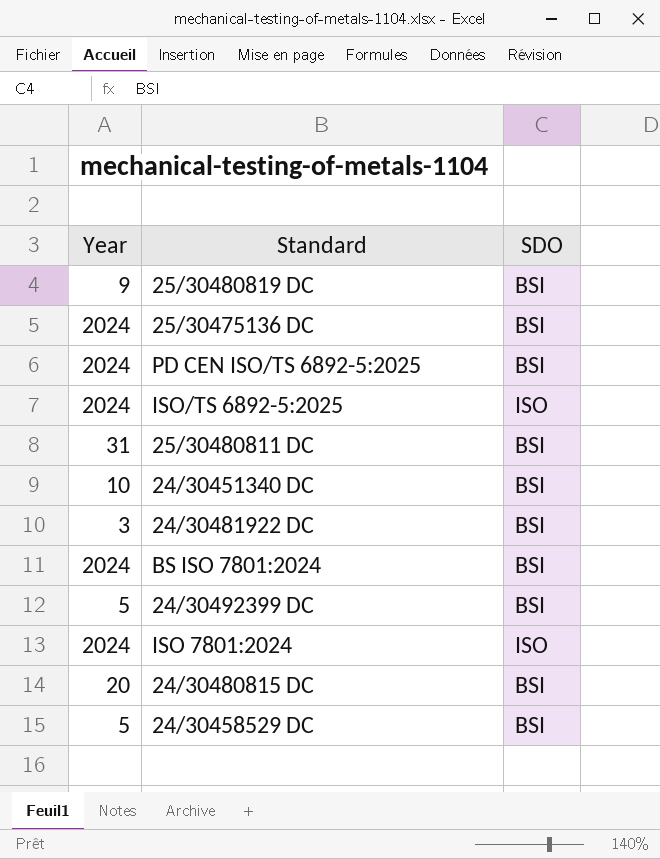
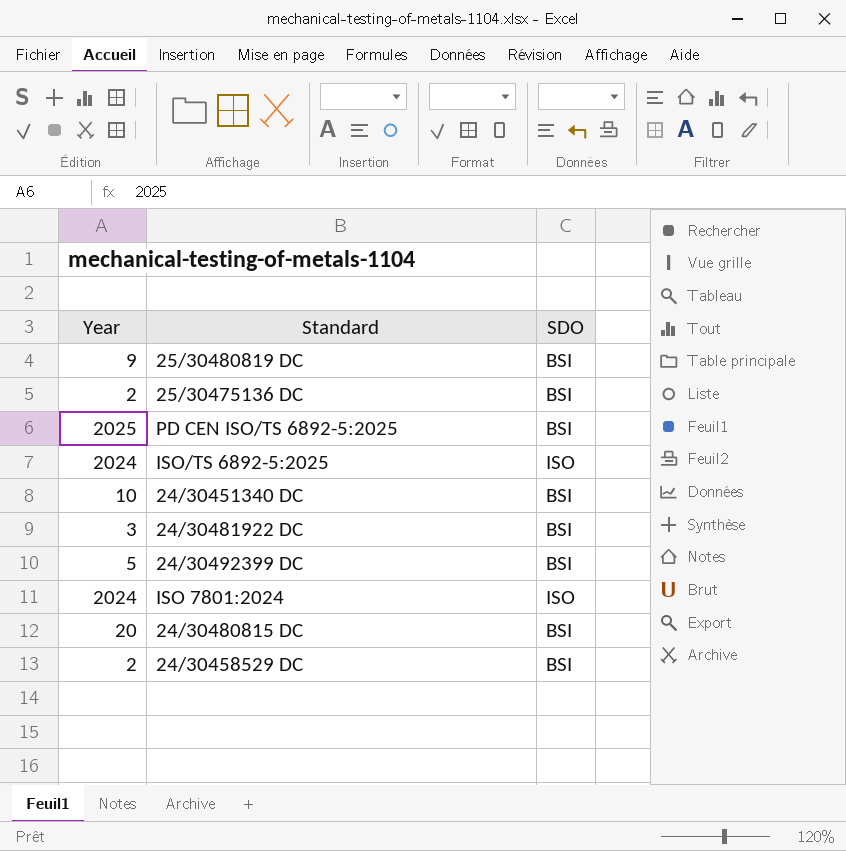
row 25/30480811 DC: 31 | BSI -> none
row BS ISO 7801:2024: 2024 | BSI -> none
25/30475136 DC | Year: 2024 -> 2
PD CEN ISO/TS 6892-5:2025 | Year: 2024 -> 2025
24/30458529 DC | Year: 5 -> 2

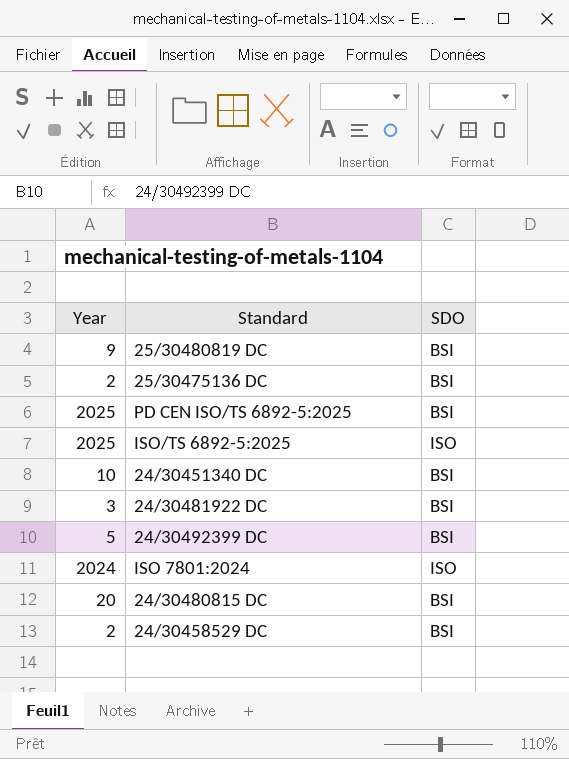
ISO/TS 6892-5:2025 | Year: 2024 -> 2025

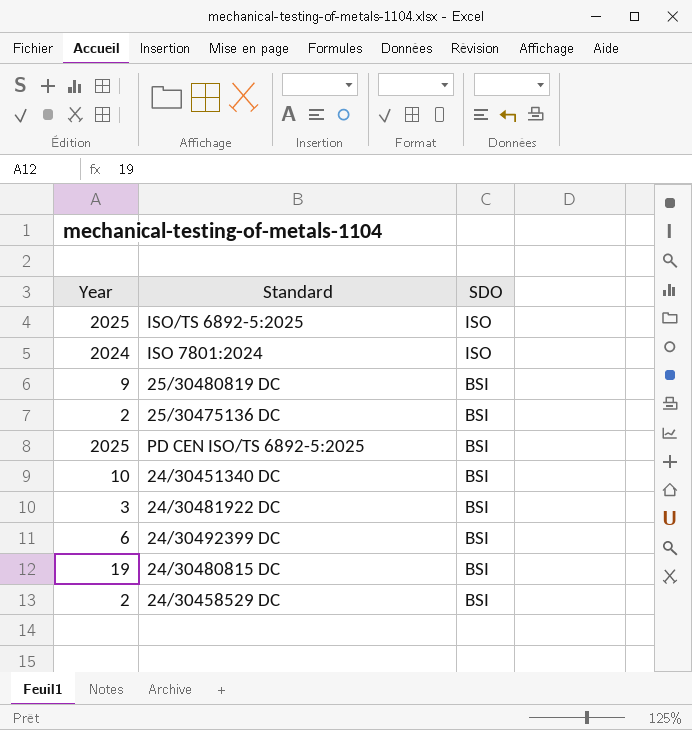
row order: none -> SDO descending
24/30492399 DC | Year: 5 -> 6
24/30480815 DC | Year: 20 -> 19

